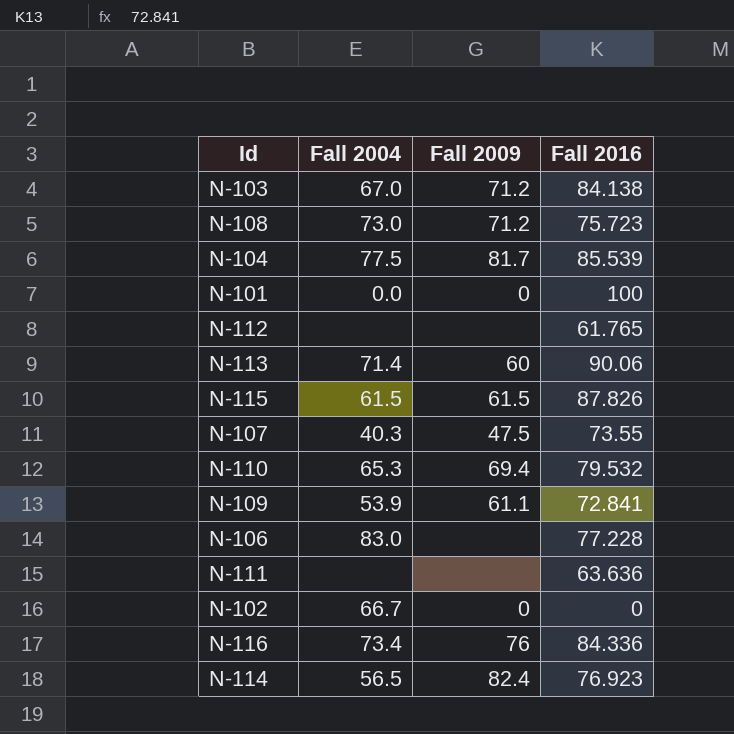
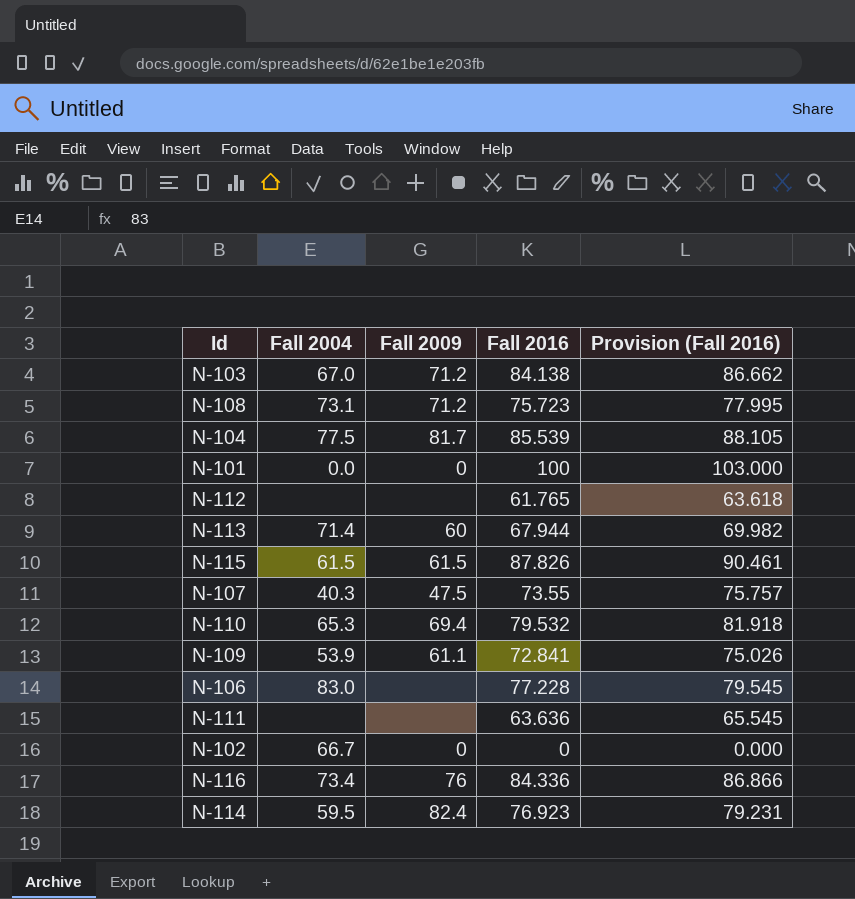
column Provision (Fall 2016) | formula: none -> [Fall 2016] * 1.03
N-108 | Fall 2004: 73.0 -> 73.1
N-113 | Fall 2016: 90.06 -> 67.944
N-114 | Fall 2004: 56.5 -> 59.5

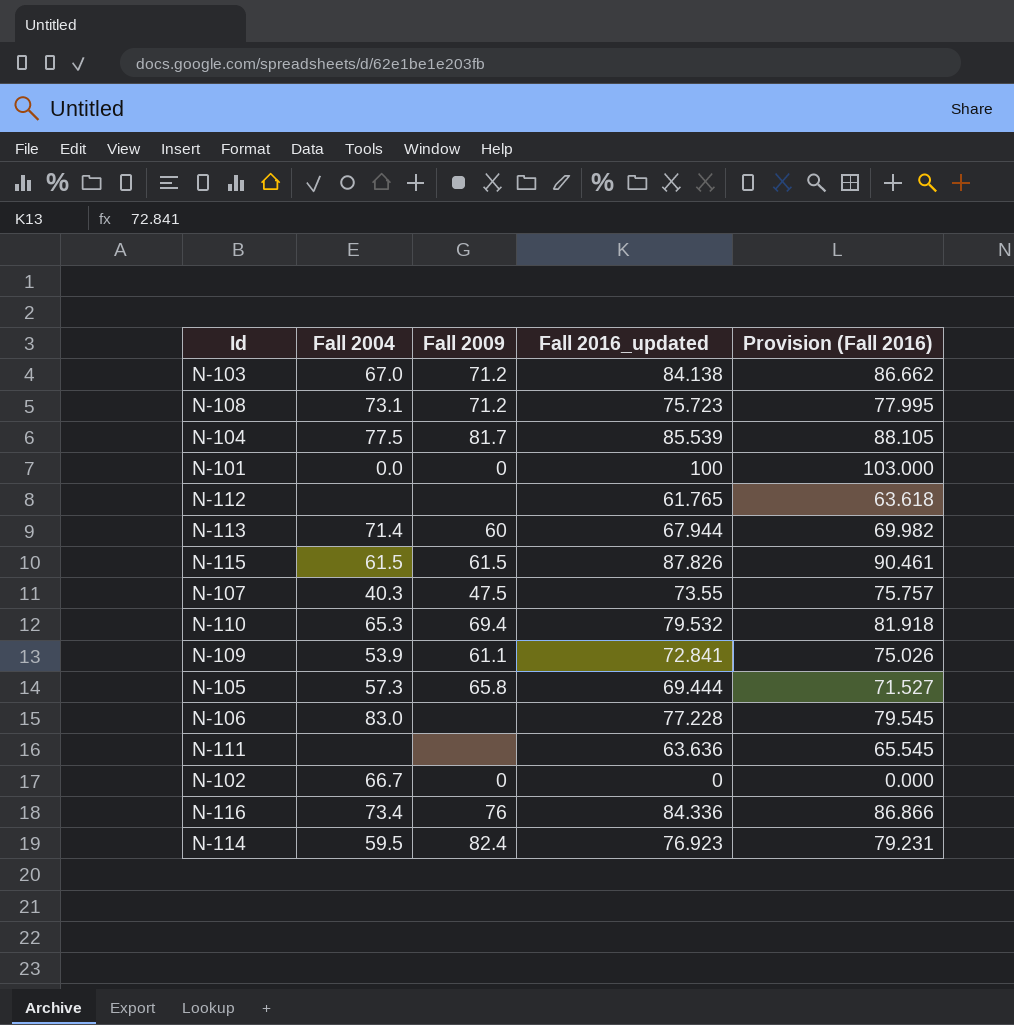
column name: Fall 2016 -> Fall 2016_updated
row N-105: none -> 57.3 | 65.8 | 69.444 | 71.527

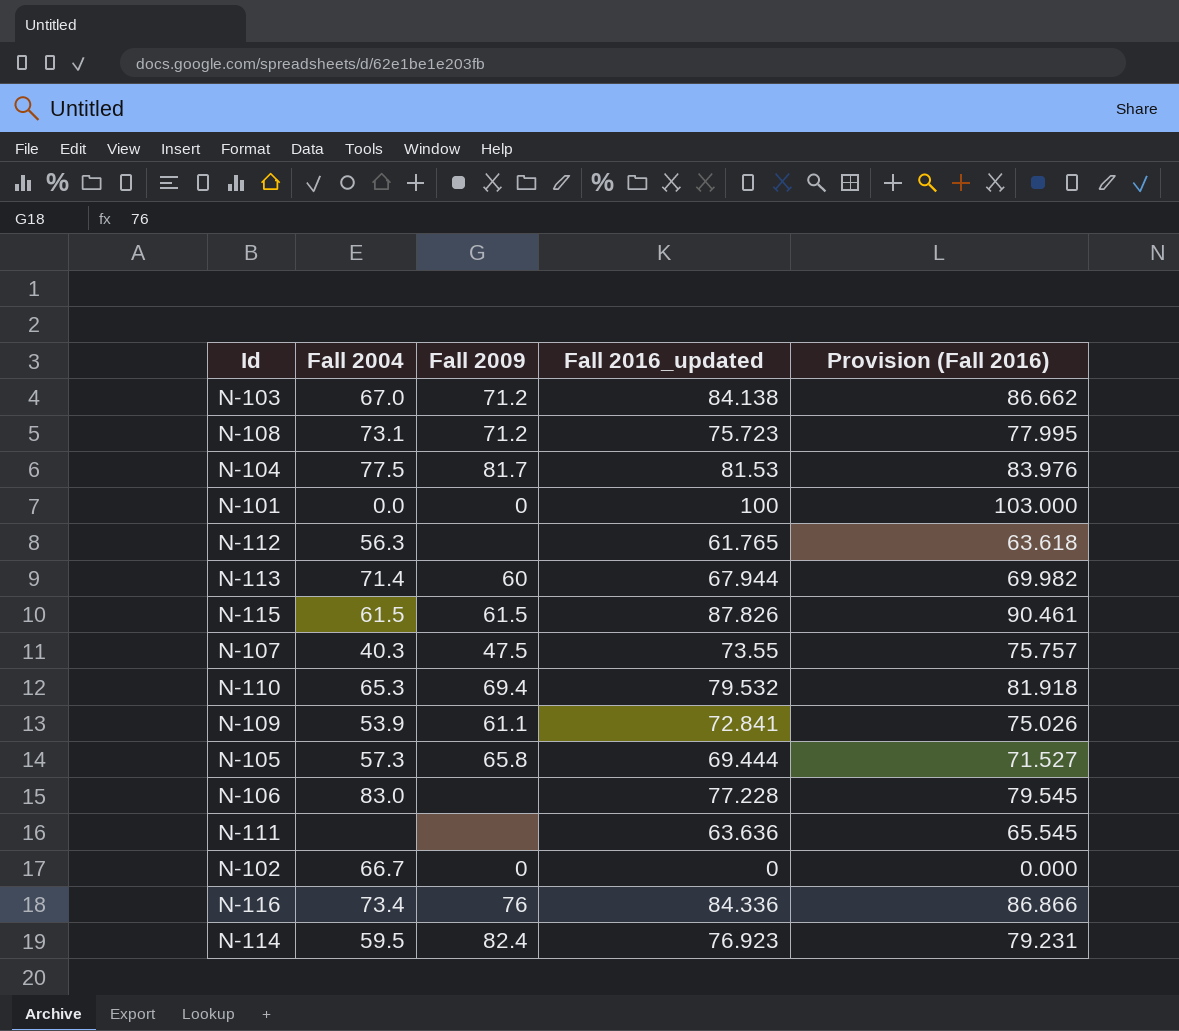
N-104 | Fall 2016_updated: 85.539 -> 81.53
N-104 | Provision (Fall 2016): 88.105 -> 83.976
N-112 | Fall 2004: none -> 56.3

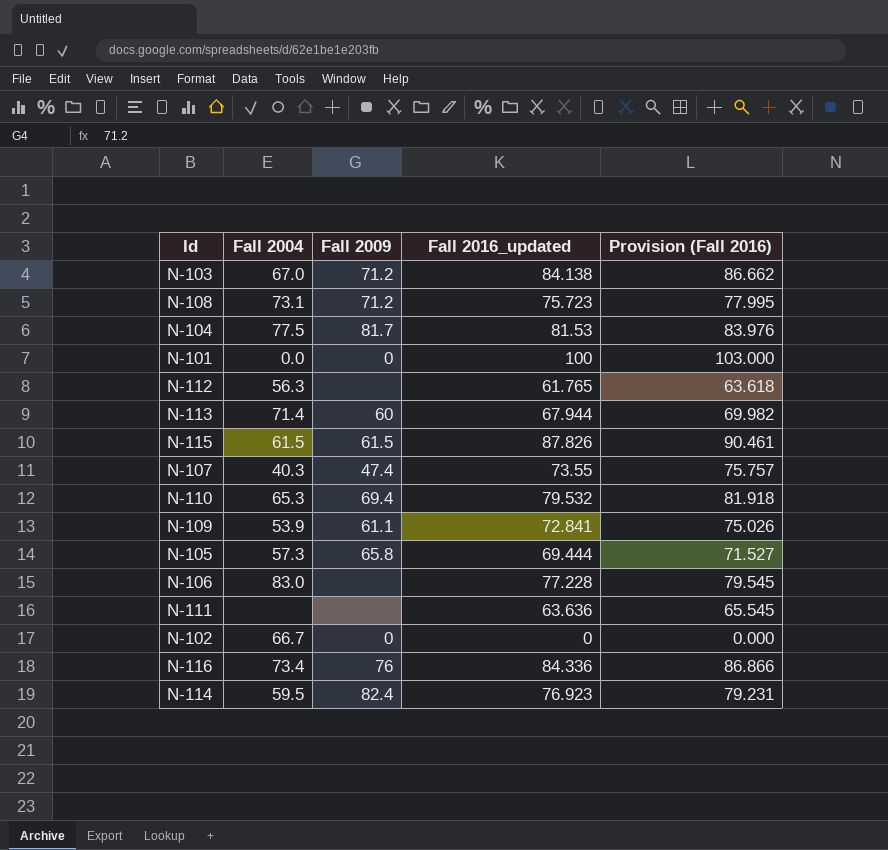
N-107 | Fall 2009: 47.5 -> 47.4

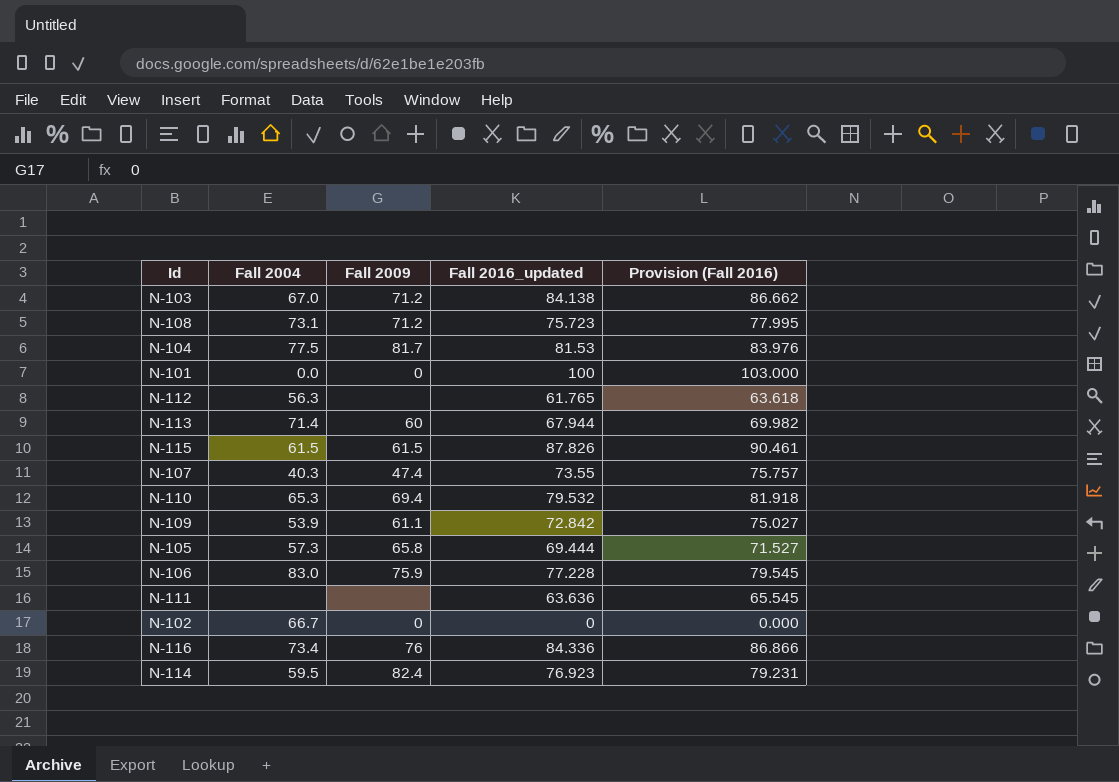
N-109 | Fall 2016_updated: 72.841 -> 72.842
N-109 | Provision (Fall 2016): 75.026 -> 75.027
N-106 | Fall 2009: none -> 75.9

